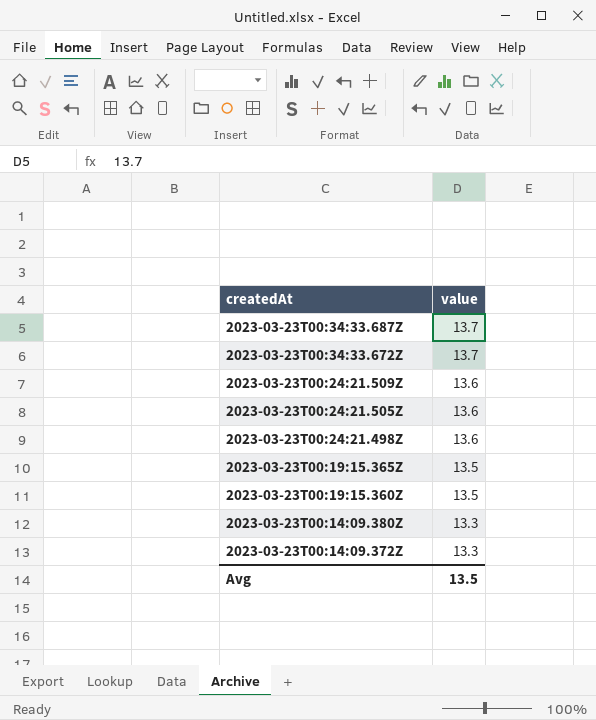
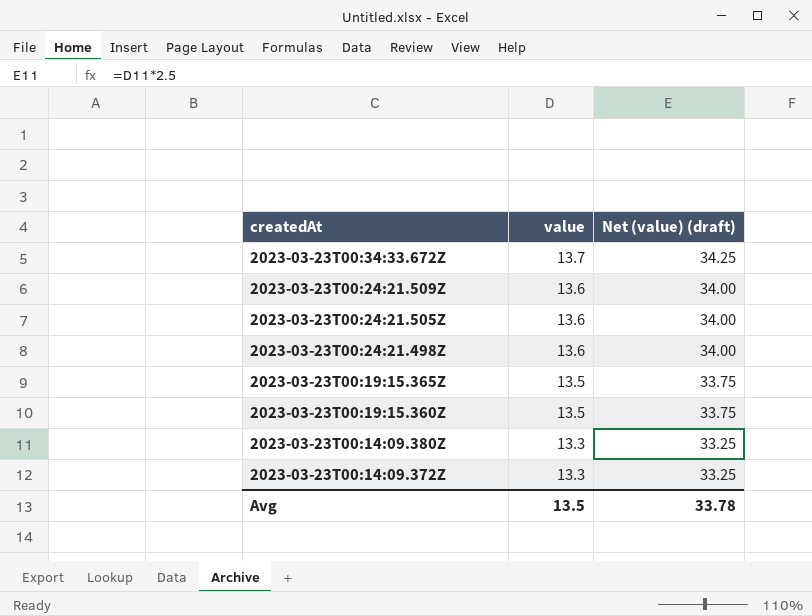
column Net (value) (draft) | formula: none -> [value] * 2.5
row 2023-03-23T00:34:33.687Z: 13.7 -> none

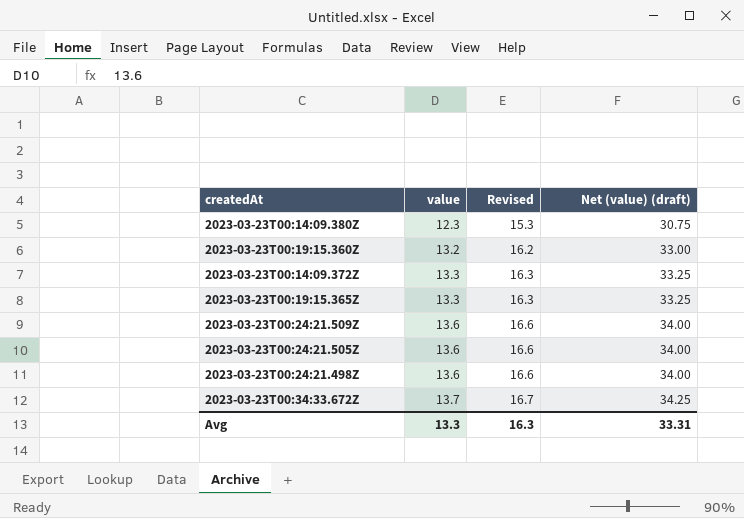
row order: createdAt descending -> value ascending
column Revised | formula: none -> [value] + 3
2023-03-23T00:14:09.380Z | value: 13.3 -> 12.3
2023-03-23T00:14:09.380Z | Net (value) (draft): 33.25 -> 30.75
2023-03-23T00:19:15.360Z | value: 13.5 -> 13.2
2023-03-23T00:19:15.360Z | Net (value) (draft): 33.75 -> 33.00
2023-03-23T00:19:15.365Z | value: 13.5 -> 13.3
2023-03-23T00:19:15.365Z | Net (value) (draft): 33.75 -> 33.25
Avg | value: 13.5 -> 13.3
Avg | Net (value) (draft): 33.78 -> 33.31

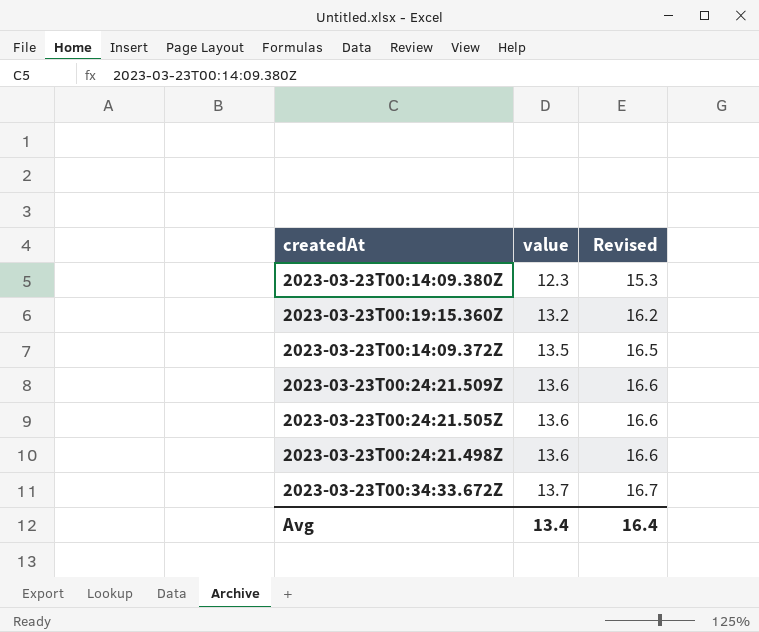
column Net (value) (draft) | formula: [value] * 2.5 -> none
row 2023-03-23T00:19:15.365Z: 13.3 | 16.3 | 33.25 -> none
2023-03-23T00:14:09.372Z | value: 13.3 -> 13.5
2023-03-23T00:14:09.372Z | Revised: 16.3 -> 16.5
Avg | value: 13.3 -> 13.4
Avg | Revised: 16.3 -> 16.4

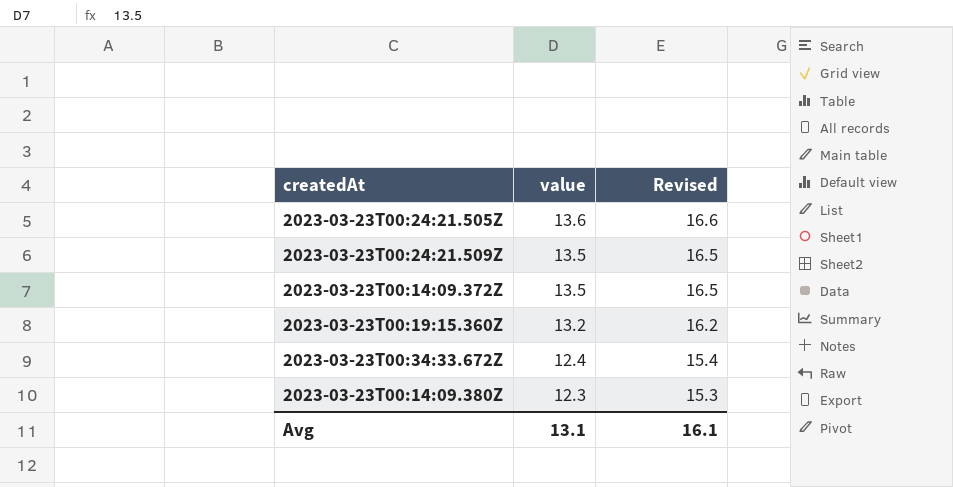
row order: value ascending -> value descending
row 2023-03-23T00:24:21.498Z: 13.6 | 16.6 -> none
2023-03-23T00:24:21.509Z | value: 13.6 -> 13.5
2023-03-23T00:24:21.509Z | Revised: 16.6 -> 16.5
2023-03-23T00:34:33.672Z | value: 13.7 -> 12.4
2023-03-23T00:34:33.672Z | Revised: 16.7 -> 15.4
Avg | value: 13.4 -> 13.1
Avg | Revised: 16.4 -> 16.1

